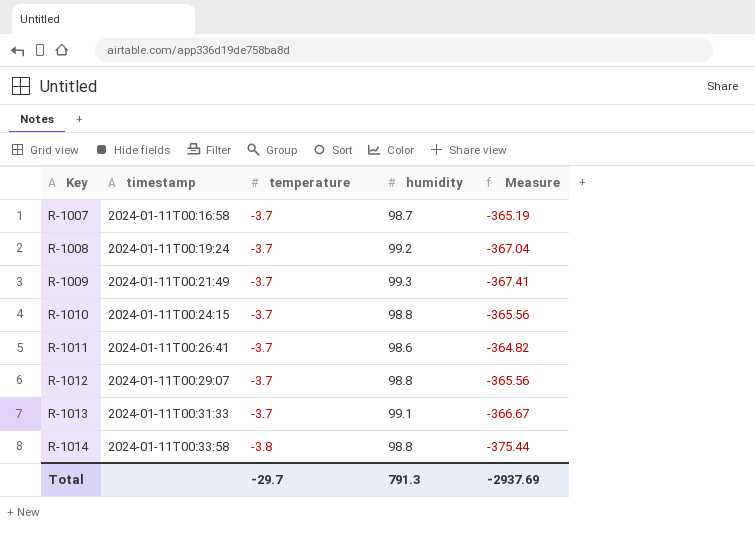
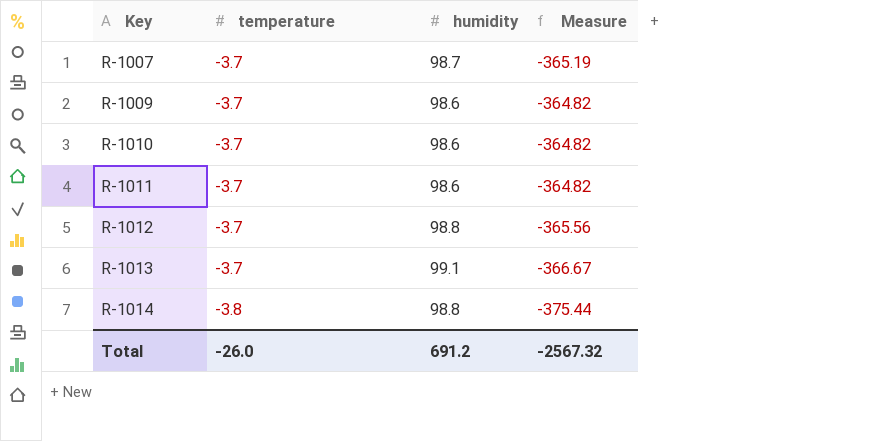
column timestamp | position: 2 -> none
row R-1008: 2024-01-11T00:19:24 | -3.7 | 99.2 | -367.04 -> none
R-1009 | humidity: 99.3 -> 98.6
R-1009 | Measure: -367.41 -> -364.82
R-1010 | humidity: 98.8 -> 98.6
R-1010 | Measure: -365.56 -> -364.82
Total | temperature: -29.7 -> -26.0
Total | humidity: 791.3 -> 691.2
Total | Measure: -2937.69 -> -2567.32

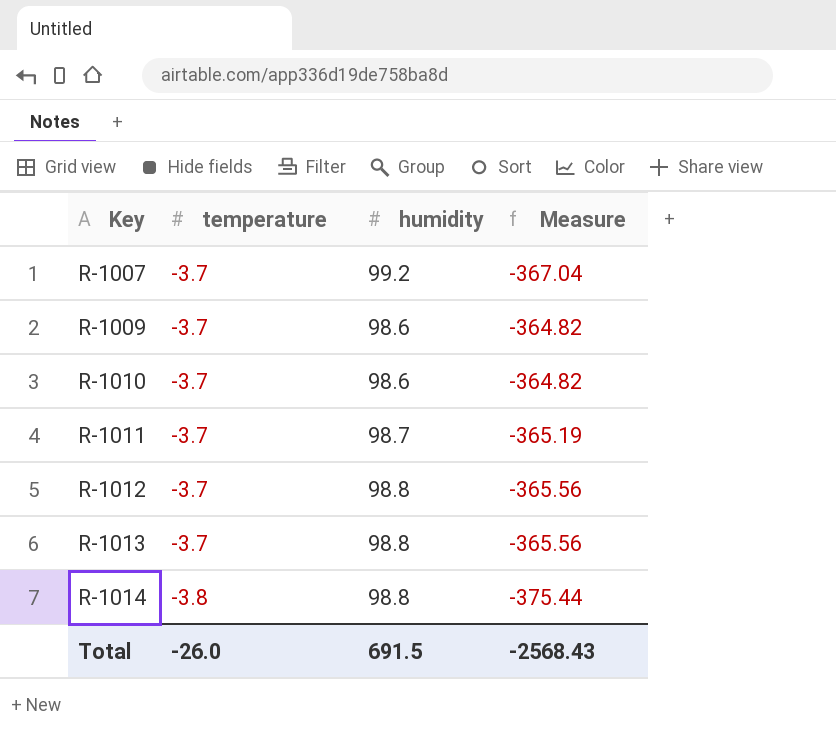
R-1007 | humidity: 98.7 -> 99.2
R-1007 | Measure: -365.19 -> -367.04
R-1011 | humidity: 98.6 -> 98.7
R-1011 | Measure: -364.82 -> -365.19
R-1013 | humidity: 99.1 -> 98.8
R-1013 | Measure: -366.67 -> -365.56
Total | humidity: 691.2 -> 691.5
Total | Measure: -2567.32 -> -2568.43

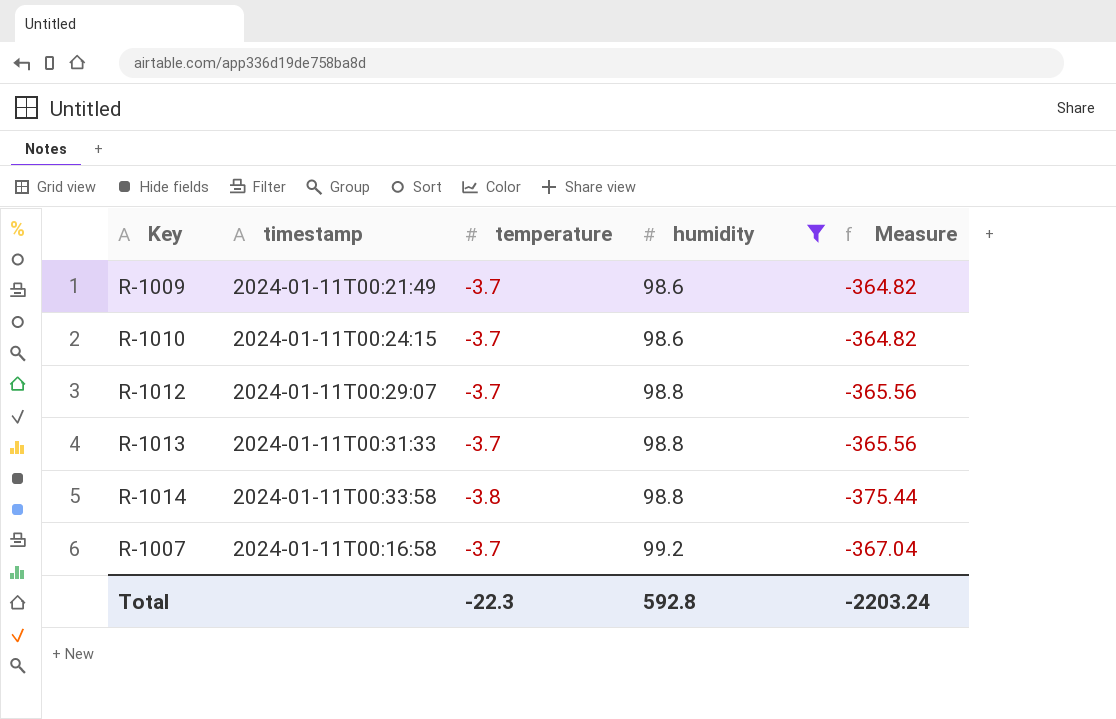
filter: none -> humidity != 98.7
row order: Key ascending -> humidity ascending
column timestamp | position: none -> 2
Total | temperature: -26.0 -> -22.3
Total | humidity: 691.5 -> 592.8
Total | Measure: -2568.43 -> -2203.24

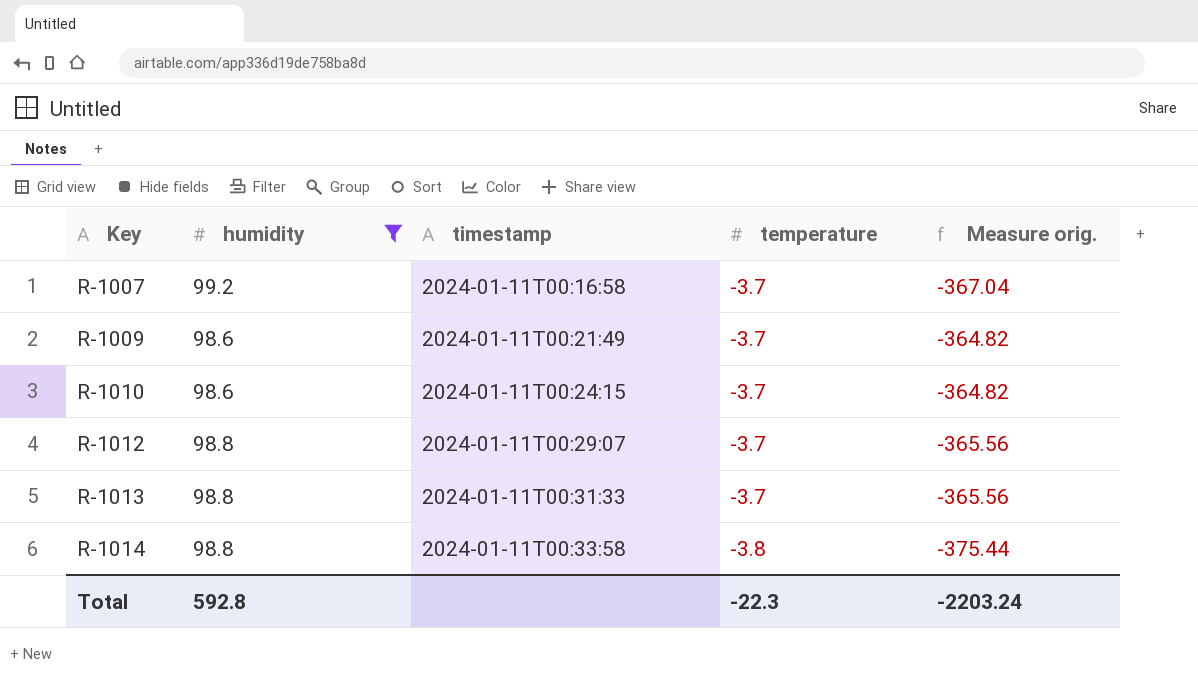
row order: humidity ascending -> Key ascending
column humidity | position: 4 -> 2
column name: Measure -> Measure orig.

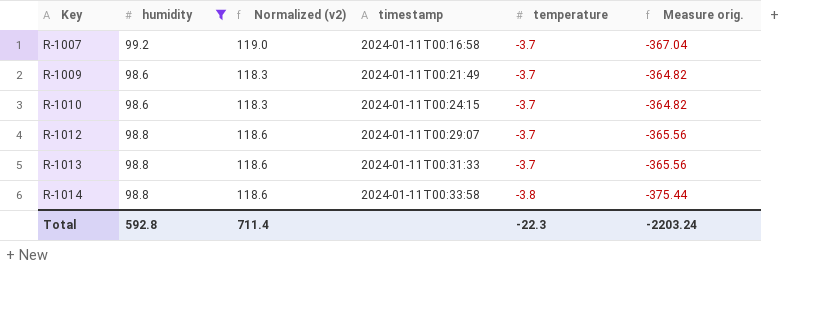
column Normalized (v2) | formula: none -> [humidity] * 1.2

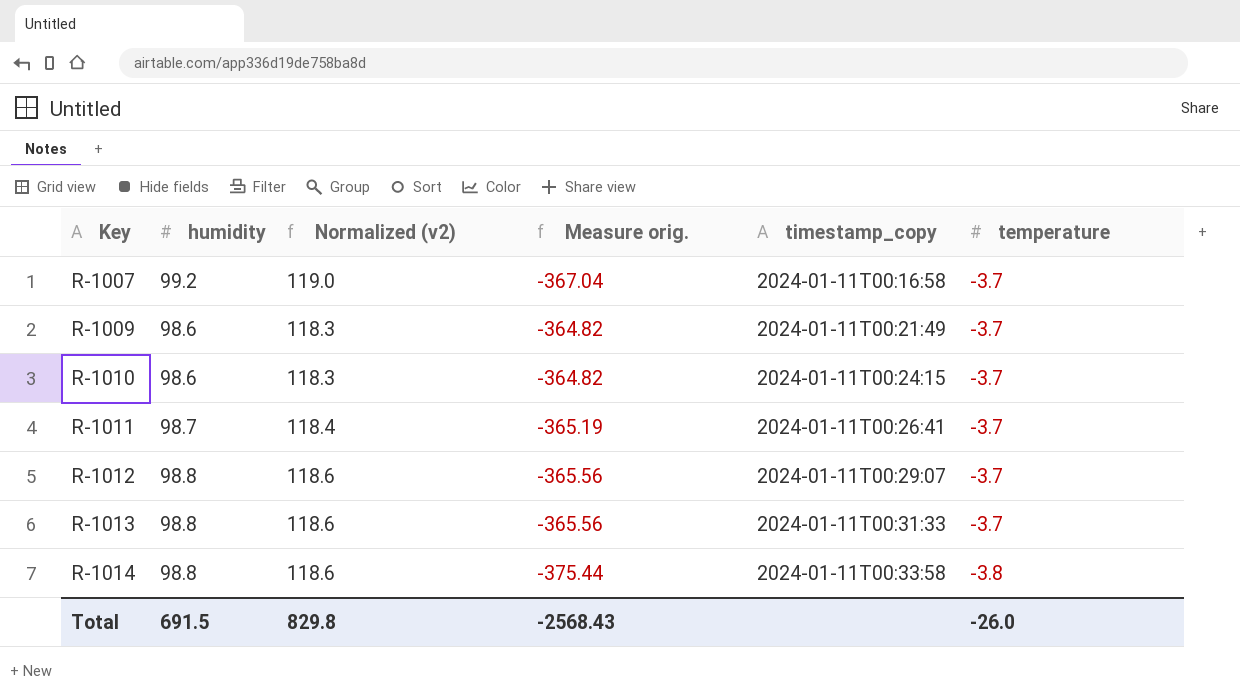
filter: humidity != 98.7 -> none
column Measure orig. | position: 6 -> 4
column name: timestamp -> timestamp_copy
Total | humidity: 592.8 -> 691.5
Total | Normalized (v2): 711.4 -> 829.8
Total | Measure orig.: -2203.24 -> -2568.43
Total | temperature: -22.3 -> -26.0

